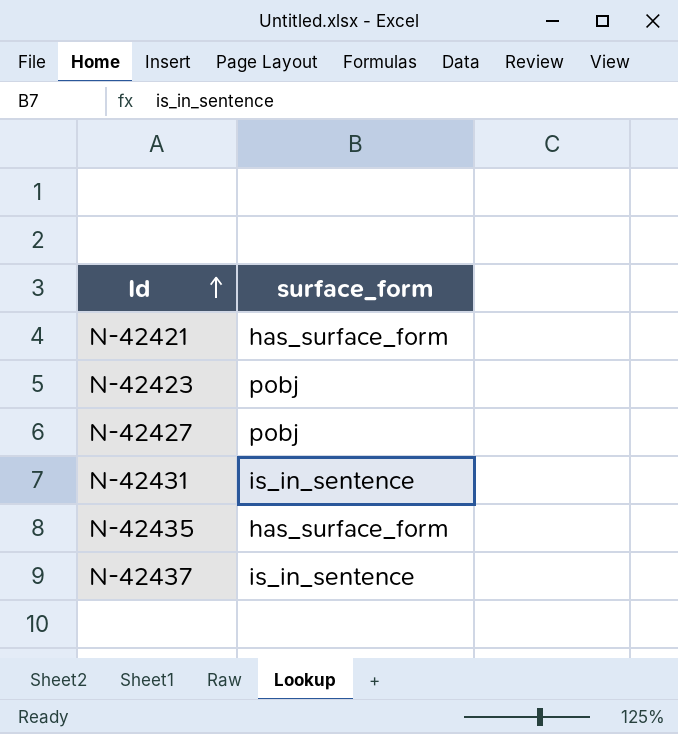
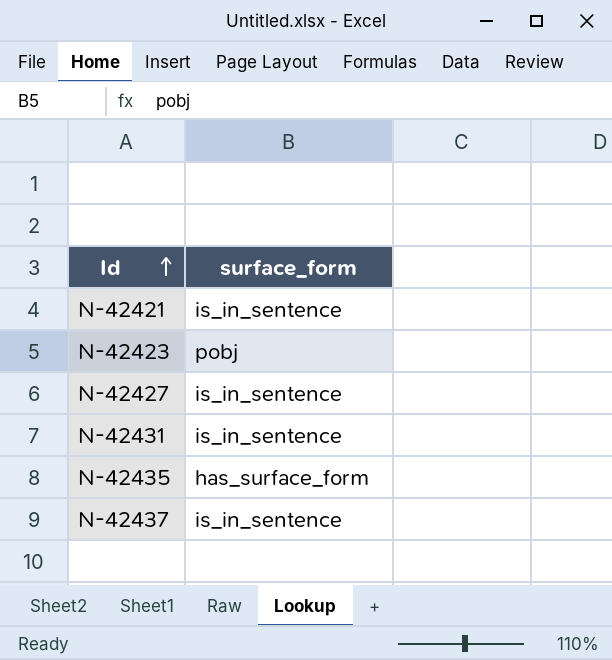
N-42421 | surface_form: has_surface_form -> is_in_sentence
N-42427 | surface_form: pobj -> is_in_sentence

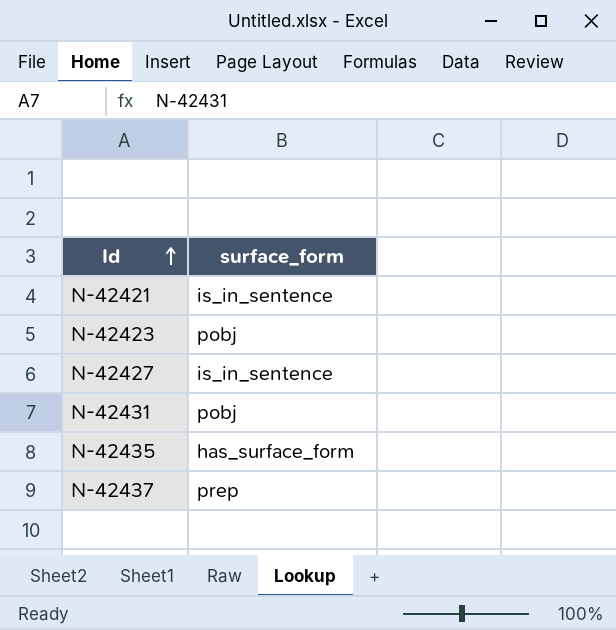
N-42431 | surface_form: is_in_sentence -> pobj
N-42437 | surface_form: is_in_sentence -> prep

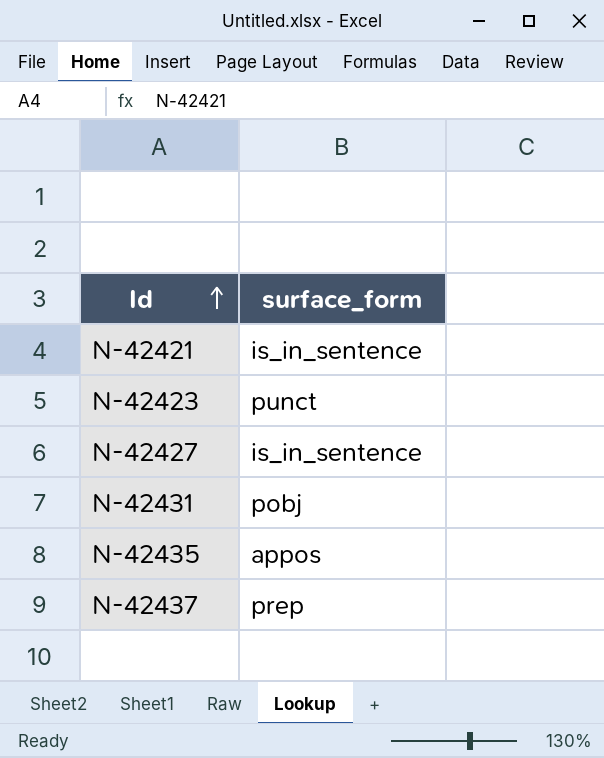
N-42423 | surface_form: pobj -> punct
N-42435 | surface_form: has_surface_form -> appos

